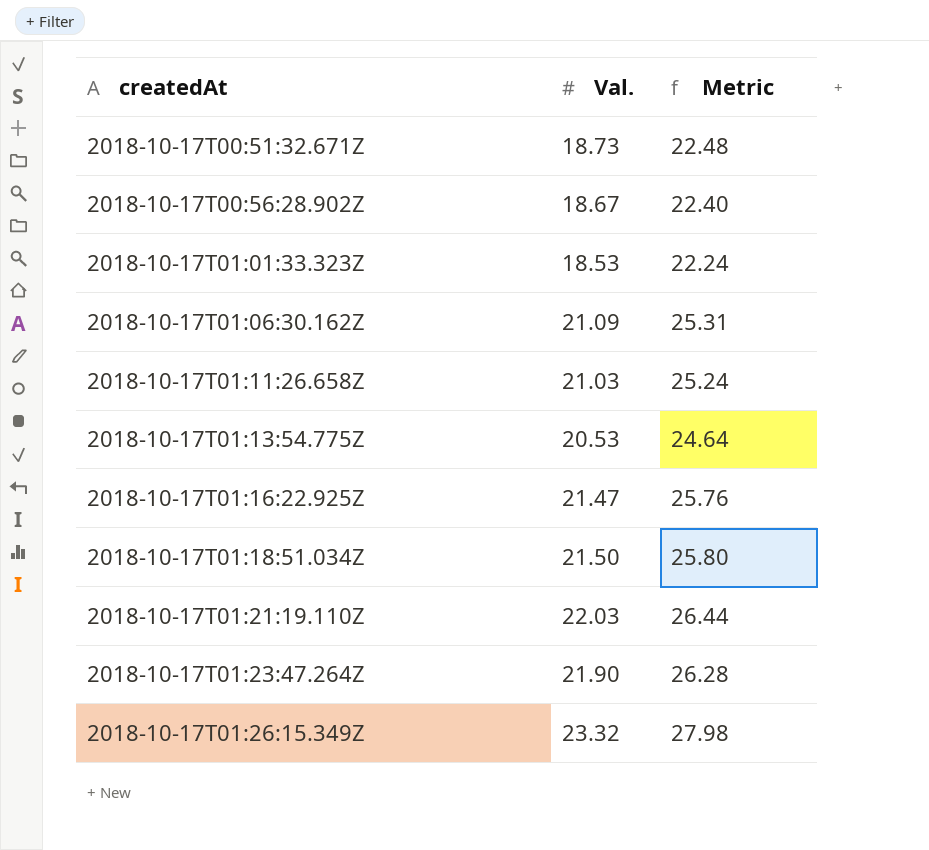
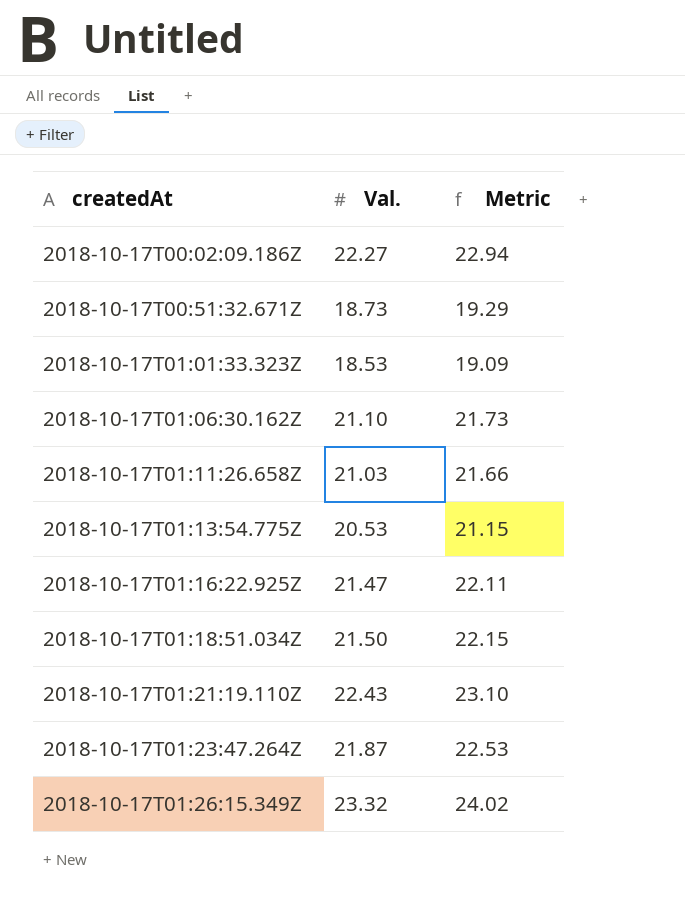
column Metric | formula: [Val.] * 1.2 -> [Val.] * 1.03
row 2018-10-17T00:56:28.902Z: 18.67 | 22.40 -> none
row 2018-10-17T00:02:09.186Z: none -> 22.27 | 22.94
2018-10-17T01:06:30.162Z | Val.: 21.09 -> 21.10
2018-10-17T01:21:19.110Z | Val.: 22.03 -> 22.43
2018-10-17T01:23:47.264Z | Val.: 21.90 -> 21.87

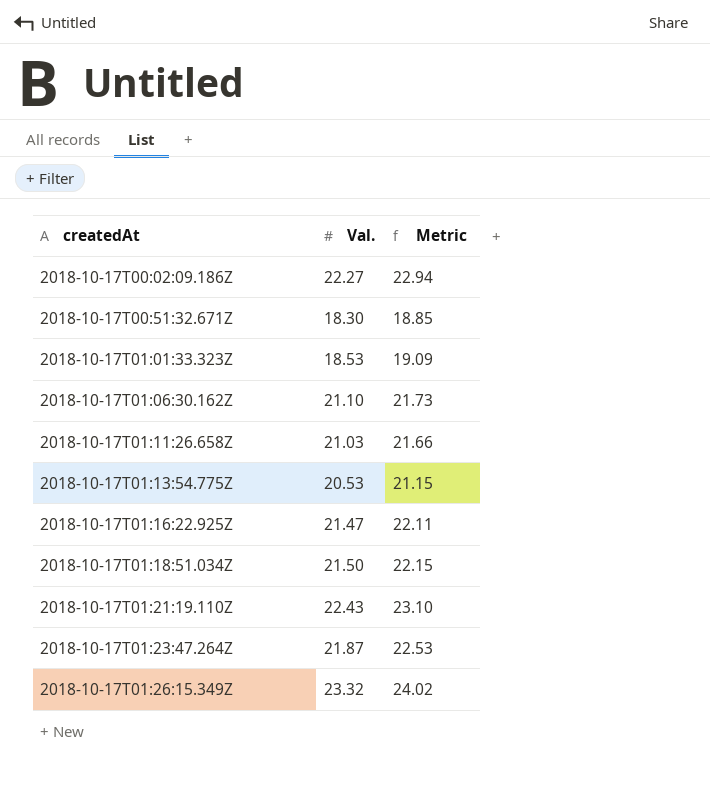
2018-10-17T00:51:32.671Z | Val.: 18.73 -> 18.30
2018-10-17T00:51:32.671Z | Metric: 19.29 -> 18.85

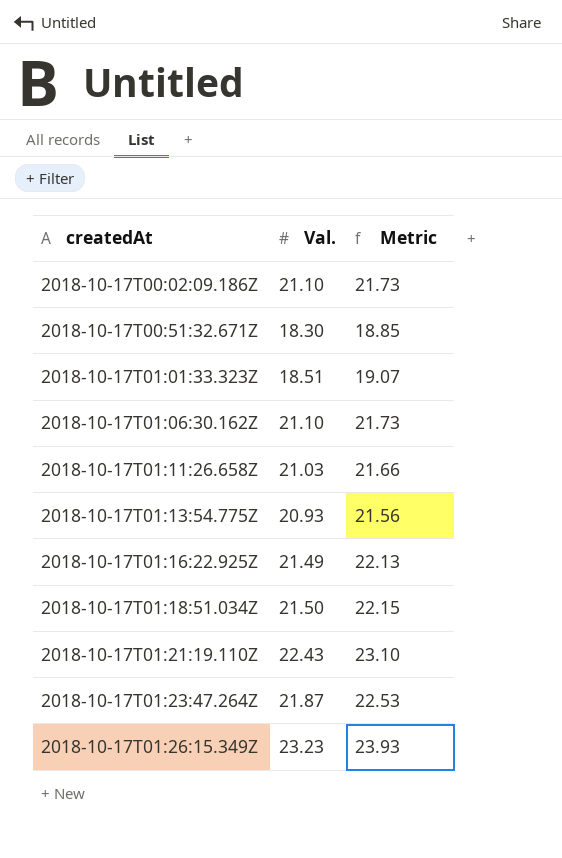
2018-10-17T00:02:09.186Z | Val.: 22.27 -> 21.10
2018-10-17T00:02:09.186Z | Metric: 22.94 -> 21.73
2018-10-17T01:01:33.323Z | Val.: 18.53 -> 18.51
2018-10-17T01:01:33.323Z | Metric: 19.09 -> 19.07
2018-10-17T01:13:54.775Z | Val.: 20.53 -> 20.93
2018-10-17T01:13:54.775Z | Metric: 21.15 -> 21.56
2018-10-17T01:16:22.925Z | Val.: 21.47 -> 21.49
2018-10-17T01:16:22.925Z | Metric: 22.11 -> 22.13
2018-10-17T01:26:15.349Z | Val.: 23.32 -> 23.23
2018-10-17T01:26:15.349Z | Metric: 24.02 -> 23.93

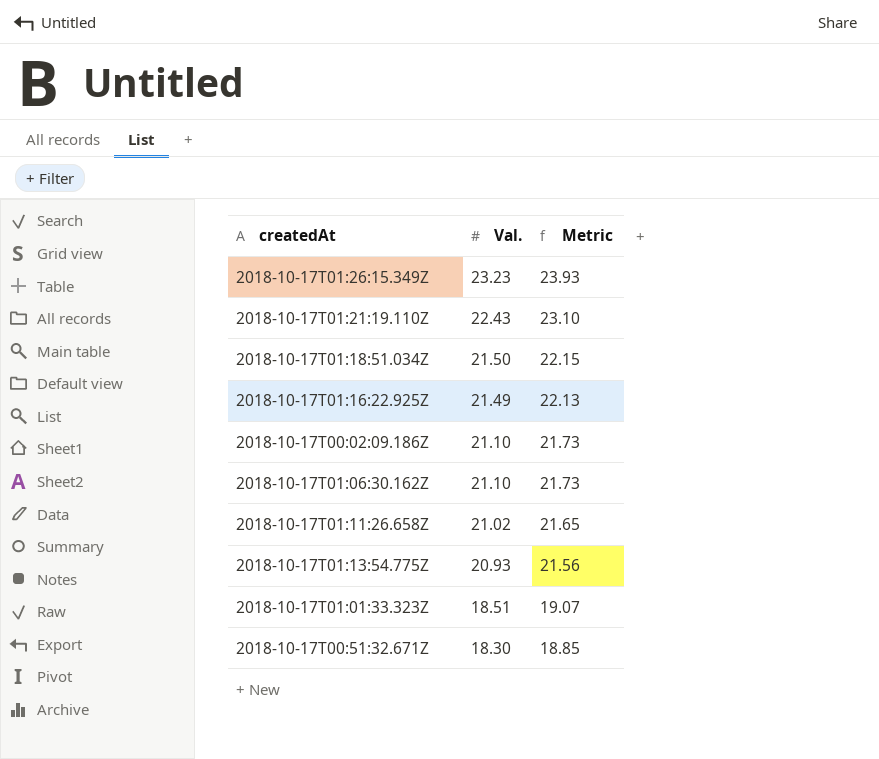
row order: createdAt ascending -> Val. descending
row 2018-10-17T01:23:47.264Z: 21.87 | 22.53 -> none
2018-10-17T01:11:26.658Z | Val.: 21.03 -> 21.02
2018-10-17T01:11:26.658Z | Metric: 21.66 -> 21.65

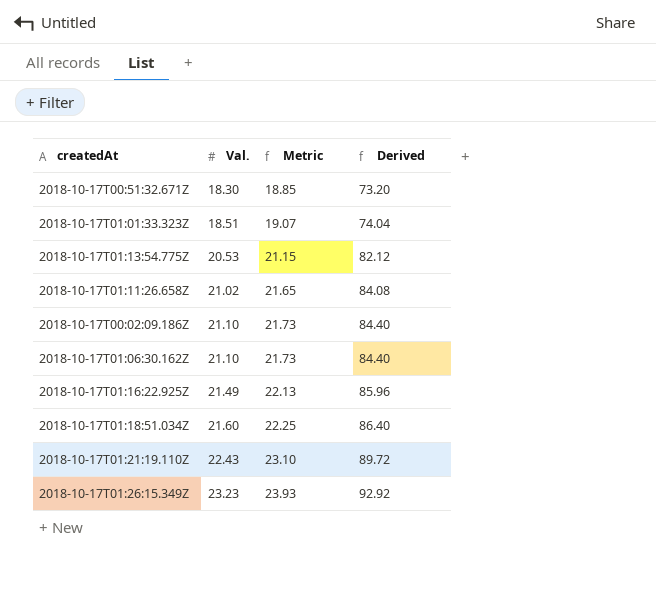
row order: Val. descending -> Val. ascending
column Derived | formula: none -> [Val.] * 4
2018-10-17T01:13:54.775Z | Val.: 20.93 -> 20.53
2018-10-17T01:13:54.775Z | Metric: 21.56 -> 21.15
2018-10-17T01:18:51.034Z | Val.: 21.50 -> 21.60
2018-10-17T01:18:51.034Z | Metric: 22.15 -> 22.25

